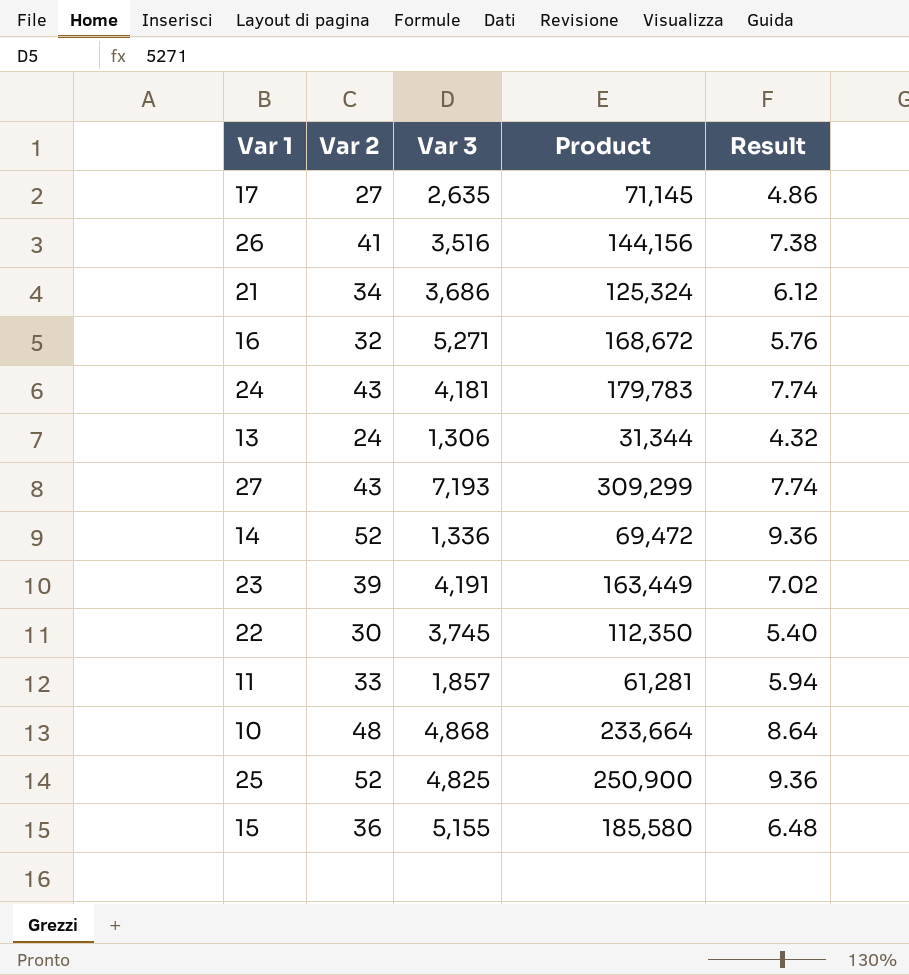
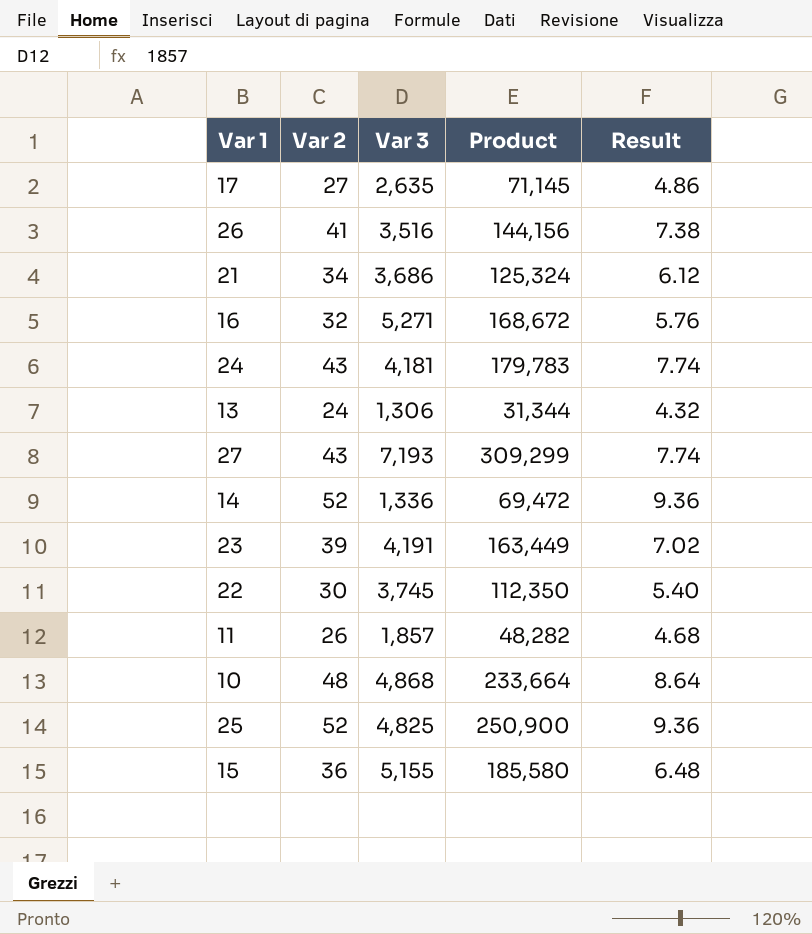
11 | Var 2: 33 -> 26
11 | Product: 61,281 -> 48,282
11 | Result: 5.94 -> 4.68

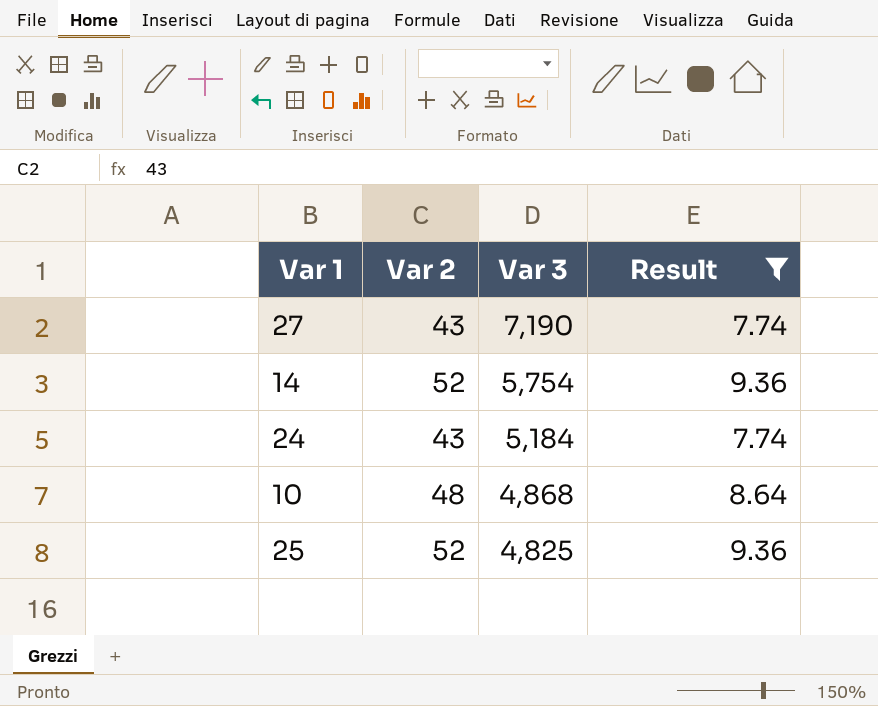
filter: none -> Result >= 7.74
row order: none -> Var 3 descending
column Product | formula: [Var 2] * [Var 3] -> none
27 | Var 3: 7,193 -> 7,190
14 | Var 3: 1,336 -> 5,754
24 | Var 3: 4,181 -> 5,184

